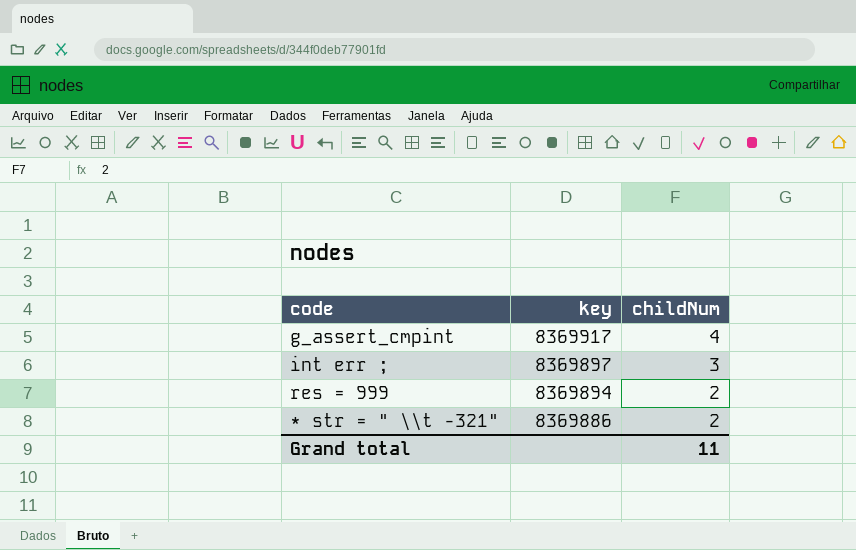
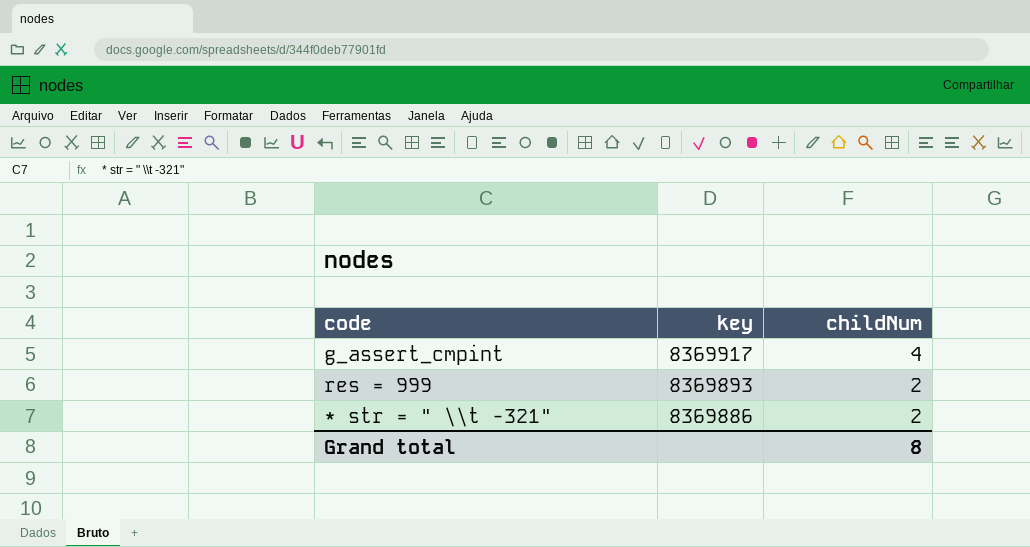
row int err ;: 8369897 | 3 -> none
res = 999 | key: 8369894 -> 8369893
Grand total | childNum: 11 -> 8

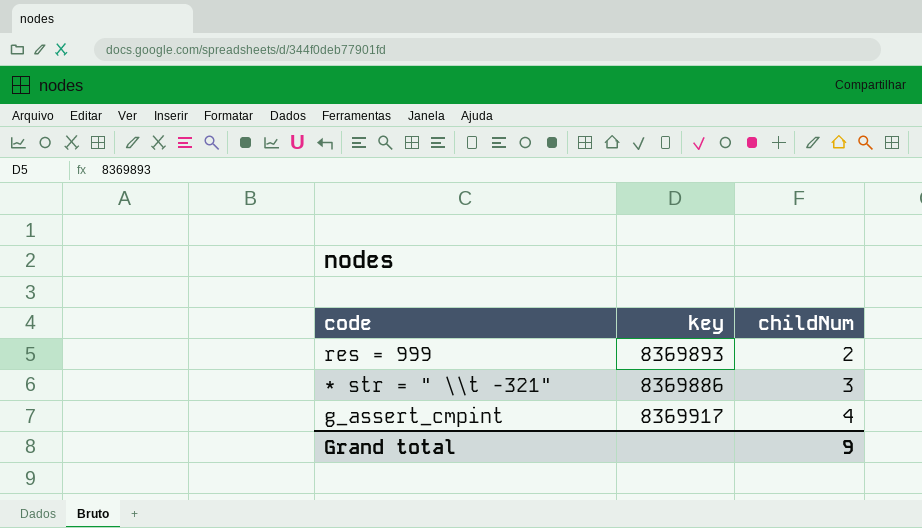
row order: key descending -> childNum ascending
* str = " \\t -321" | childNum: 2 -> 3
Grand total | childNum: 8 -> 9

